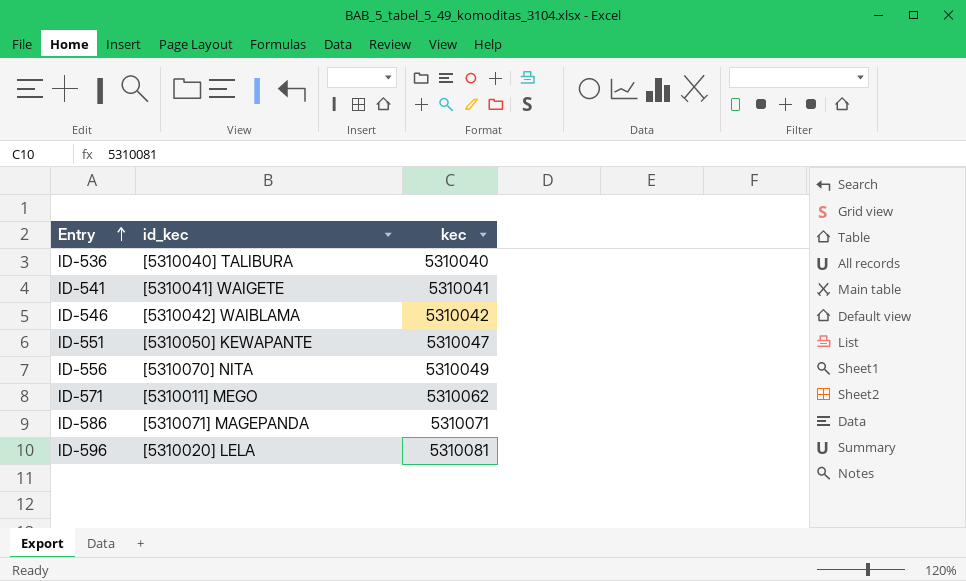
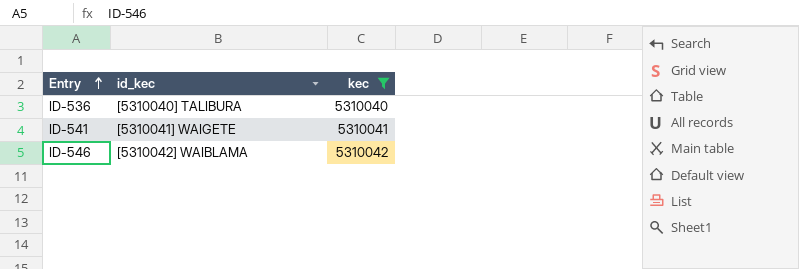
filter: none -> kec <= 5310042

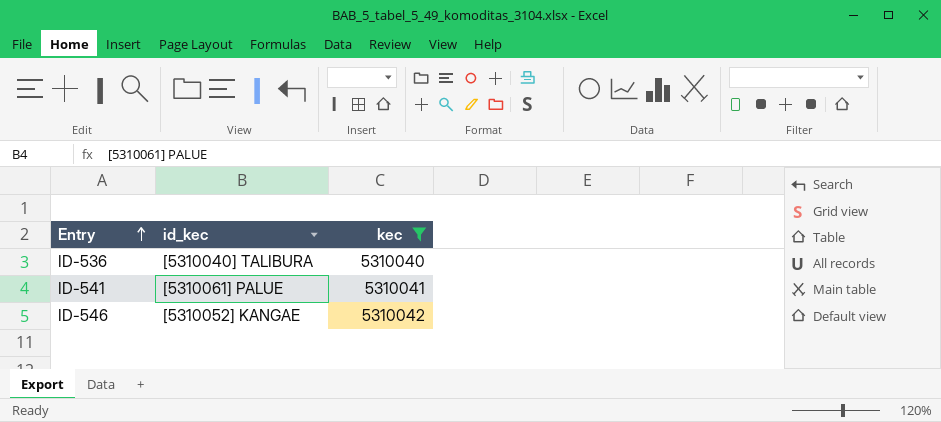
ID-541 | id_kec: [5310041] WAIGETE -> [5310061] PALUE
ID-546 | id_kec: [5310042] WAIBLAMA -> [5310052] KANGAE

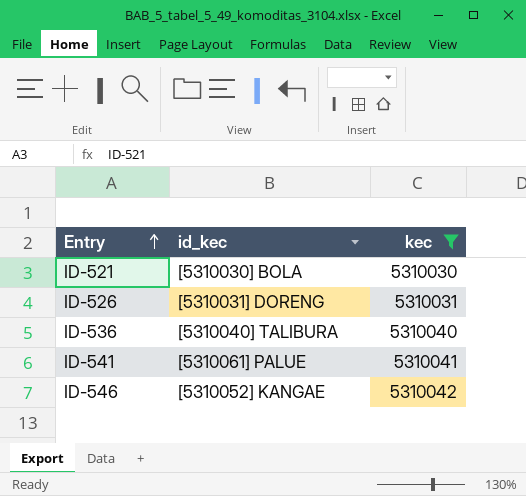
row ID-521: none -> [5310030] BOLA | 5310030
row ID-526: none -> [5310031] DORENG | 5310031

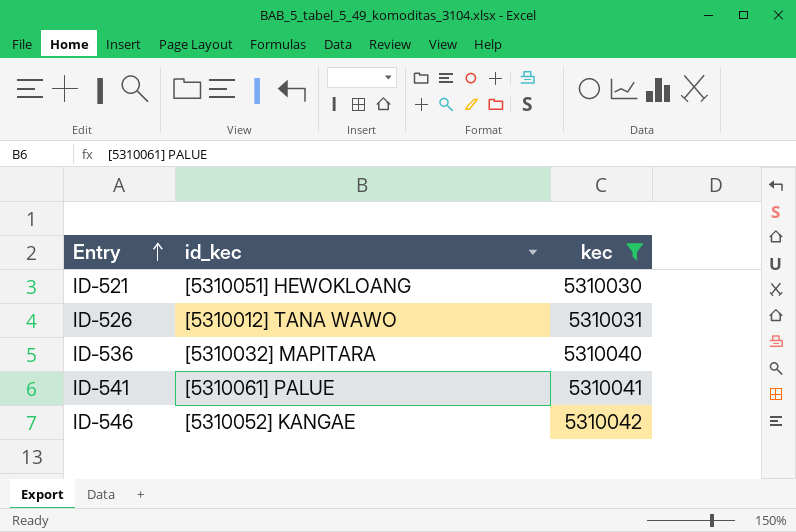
ID-521 | id_kec: [5310030] BOLA -> [5310051] HEWOKLOANG
ID-526 | id_kec: [5310031] DORENG -> [5310012] TANA WAWO
ID-536 | id_kec: [5310040] TALIBURA -> [5310032] MAPITARA

